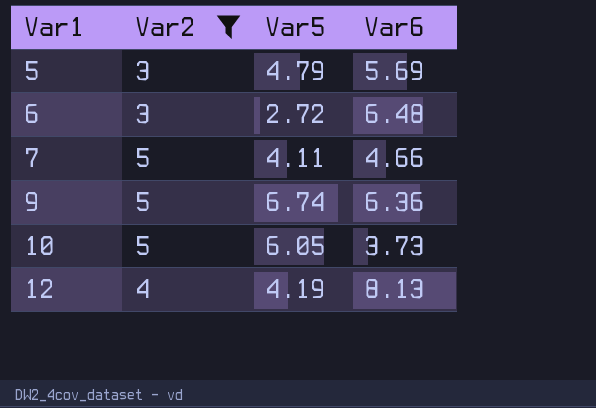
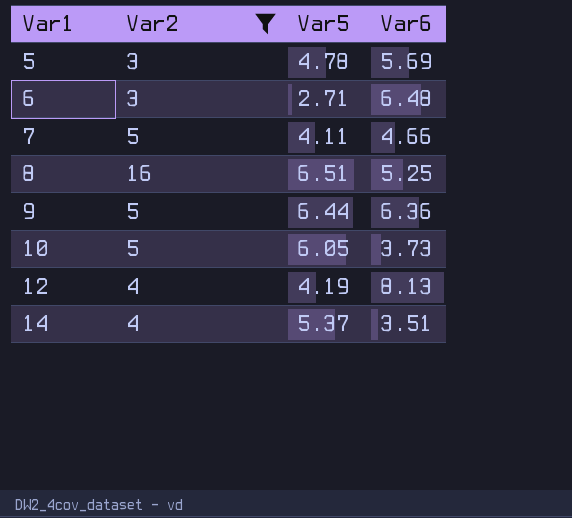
5 | Var5: 4.79 -> 4.78
6 | Var5: 2.72 -> 2.71
row 8: none -> 16 | 6.51 | 5.25
9 | Var5: 6.74 -> 6.44
row 14: none -> 4 | 5.37 | 3.51

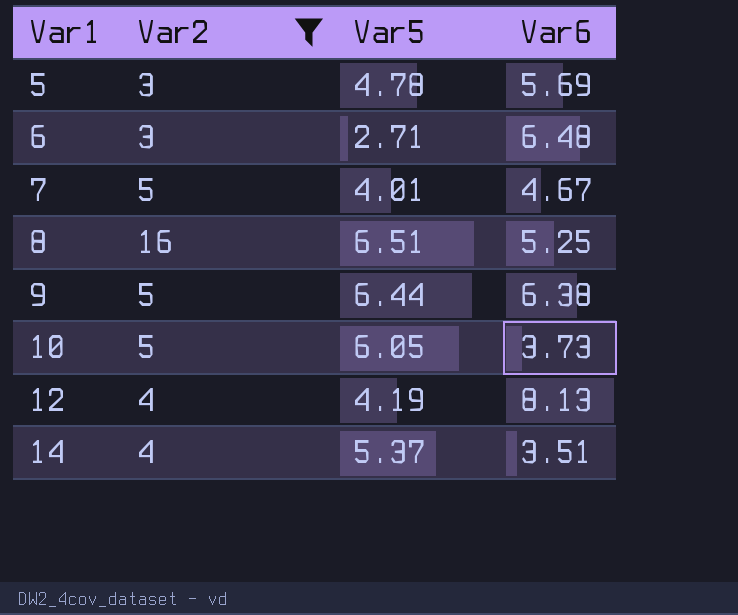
7 | Var5: 4.11 -> 4.01
7 | Var6: 4.66 -> 4.67
9 | Var6: 6.36 -> 6.38

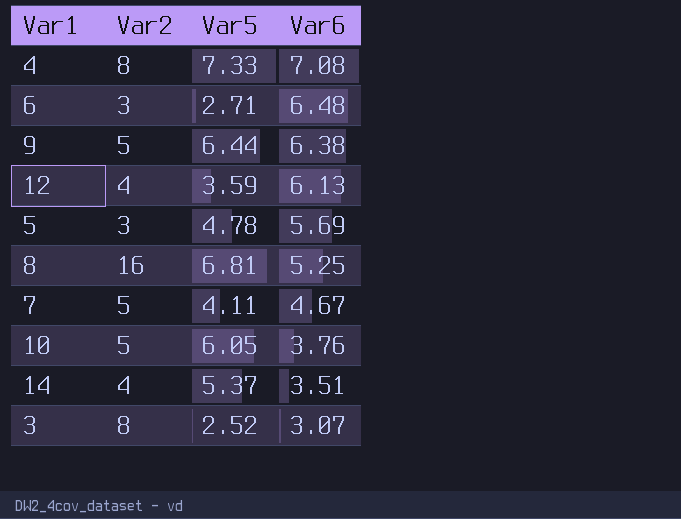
filter: Var2 != 8 -> none
row order: Var1 ascending -> Var6 descending
12 | Var5: 4.19 -> 3.59
12 | Var6: 8.13 -> 6.13
8 | Var5: 6.51 -> 6.81
7 | Var5: 4.01 -> 4.11
10 | Var6: 3.73 -> 3.76

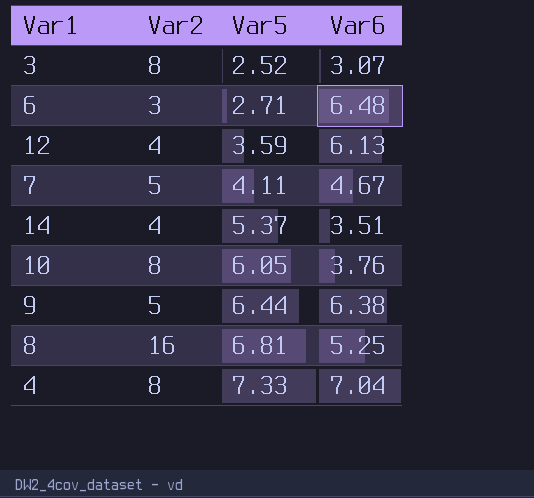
row order: Var6 descending -> Var5 ascending
row 5: 3 | 4.78 | 5.69 -> none
10 | Var2: 5 -> 8
4 | Var6: 7.08 -> 7.04

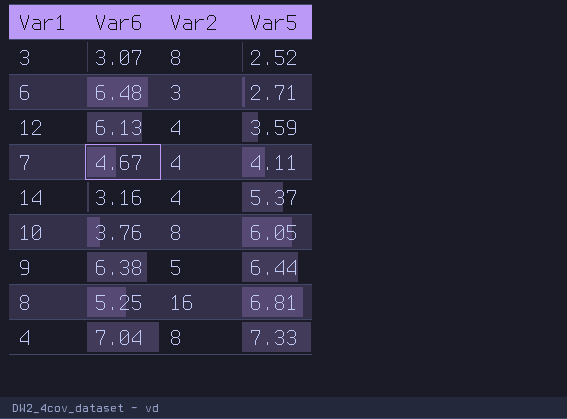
column Var6 | position: 4 -> 2
7 | Var2: 5 -> 4
14 | Var6: 3.51 -> 3.16

